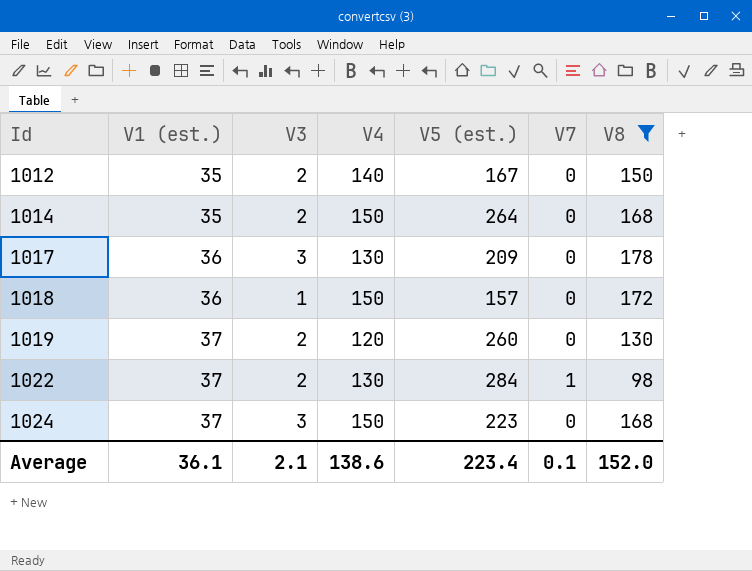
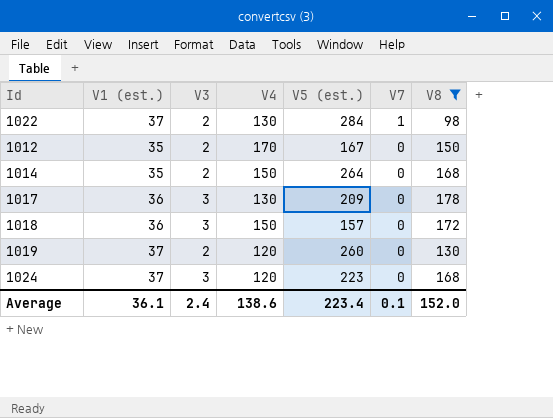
row order: Id ascending -> V7 descending
1012 | V4: 140 -> 170
1018 | V3: 1 -> 3
1024 | V4: 150 -> 120
Average | V3: 2.1 -> 2.4

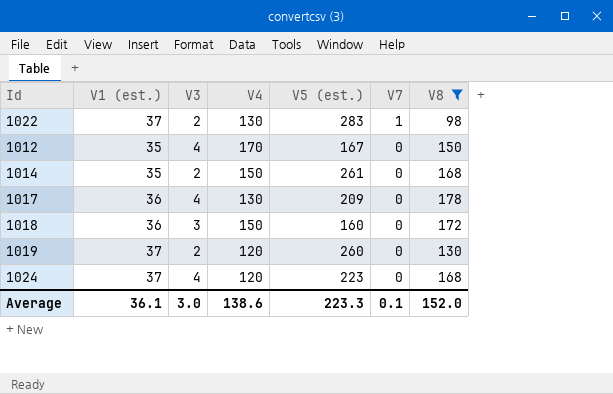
1022 | V5 (est.): 284 -> 283
1012 | V3: 2 -> 4
1014 | V5 (est.): 264 -> 261
1017 | V3: 3 -> 4
1018 | V5 (est.): 157 -> 160
1024 | V3: 3 -> 4
Average | V3: 2.4 -> 3.0
Average | V5 (est.): 223.4 -> 223.3

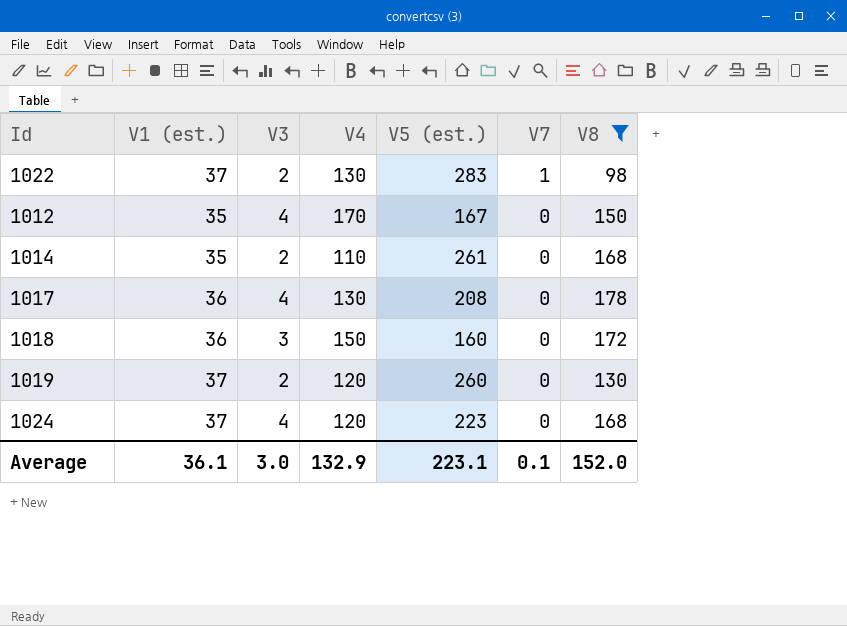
1014 | V4: 150 -> 110
1017 | V5 (est.): 209 -> 208
Average | V4: 138.6 -> 132.9
Average | V5 (est.): 223.3 -> 223.1

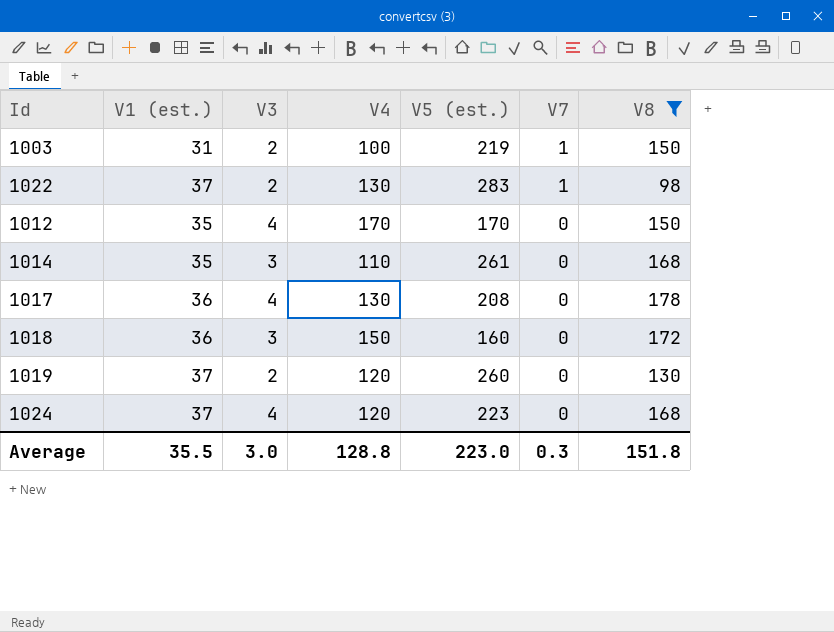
row 1003: none -> 31 | 2 | 100 | 219 | 1 | 150
1012 | V5 (est.): 167 -> 170
1014 | V3: 2 -> 3
Average | V1 (est.): 36.1 -> 35.5
Average | V4: 132.9 -> 128.8
Average | V5 (est.): 223.1 -> 223.0
Average | V7: 0.1 -> 0.3
Average | V8: 152.0 -> 151.8

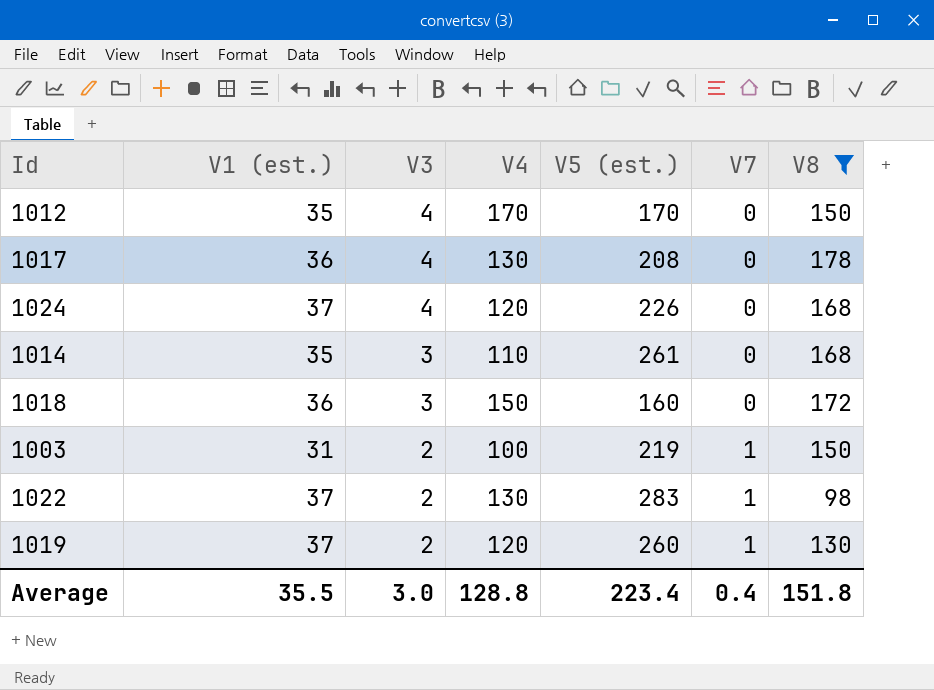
row order: V7 descending -> V3 descending
1024 | V5 (est.): 223 -> 226
1019 | V7: 0 -> 1
Average | V5 (est.): 223.0 -> 223.4
Average | V7: 0.3 -> 0.4

